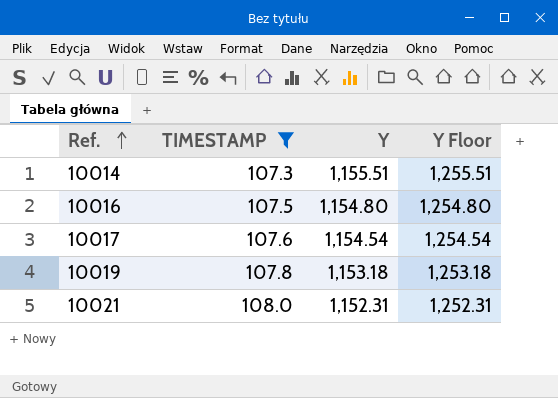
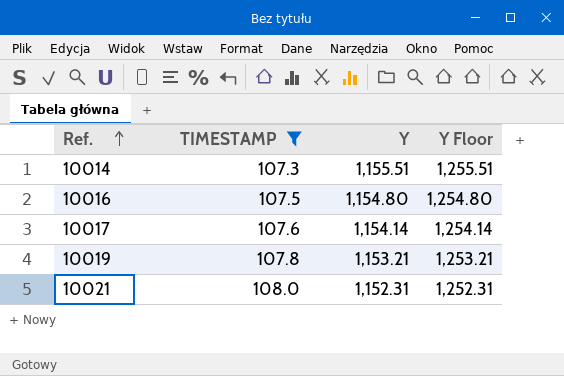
10017 | Y: 1,154.54 -> 1,154.14
10017 | Y Floor: 1,254.54 -> 1,254.14
10019 | Y: 1,153.18 -> 1,153.21
10019 | Y Floor: 1,253.18 -> 1,253.21

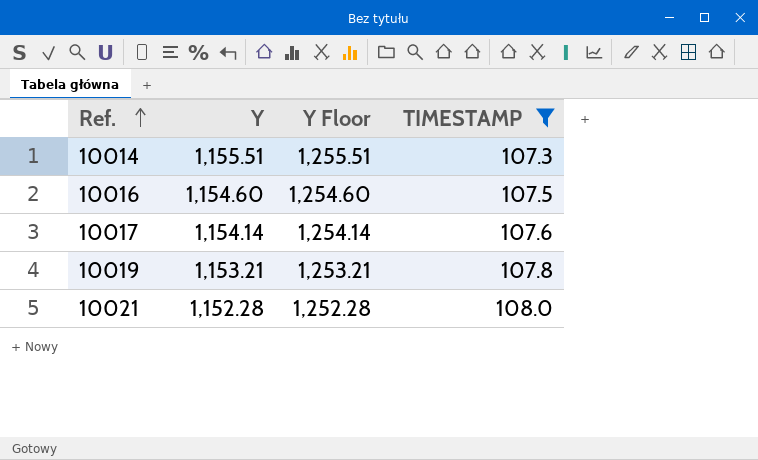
column TIMESTAMP | position: 2 -> 4
10016 | Y: 1,154.80 -> 1,154.60
10016 | Y Floor: 1,254.80 -> 1,254.60
10021 | Y: 1,152.31 -> 1,152.28
10021 | Y Floor: 1,252.31 -> 1,252.28

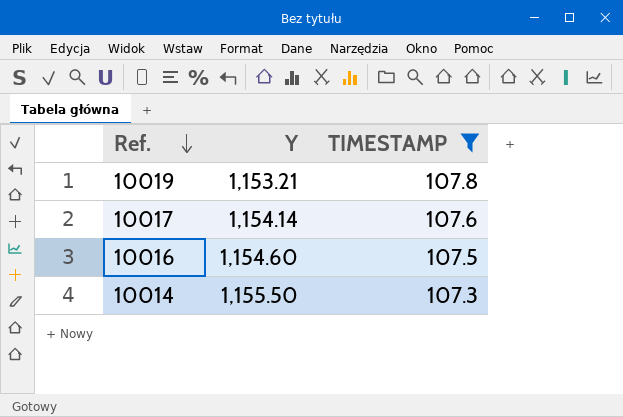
row order: Ref. ascending -> Ref. descending
column Y Floor | formula: [Y] + 100 -> none
row 10021: 1,152.28 | 1,252.28 | 108.0 -> none
10014 | Y: 1,155.51 -> 1,155.50

